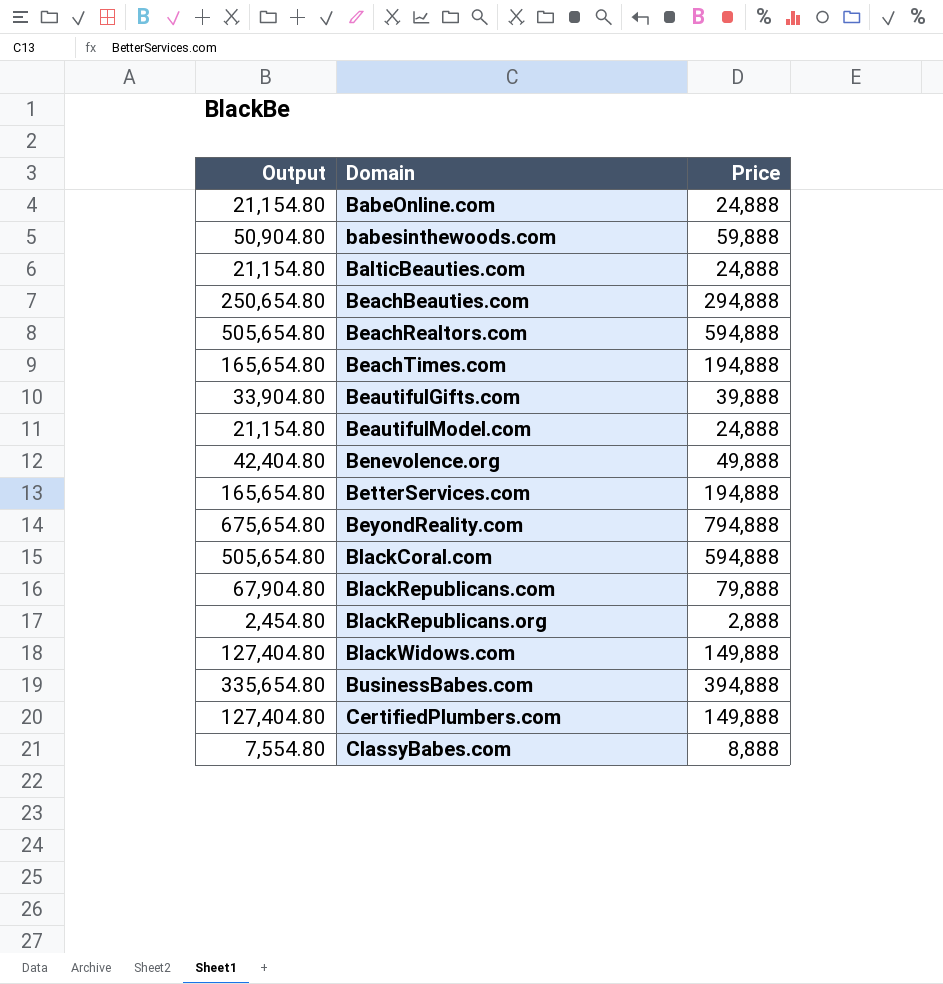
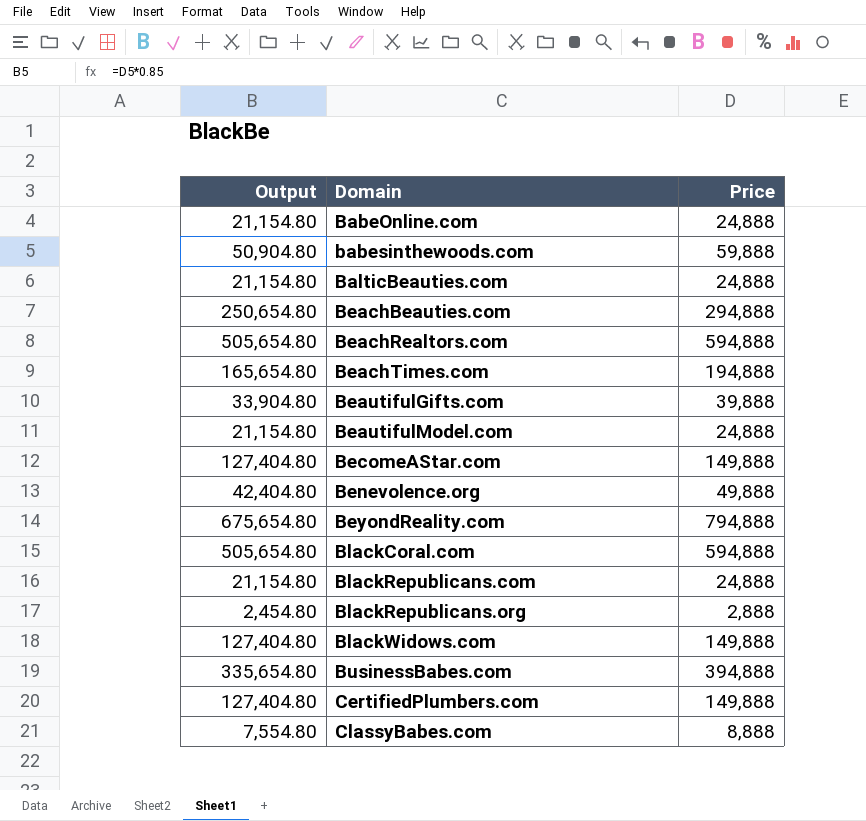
row BetterServices.com: 165,654.80 | 194,888 -> none
row BecomeAStar.com: none -> 127,404.80 | 149,888
BlackRepublicans.com | Output: 67,904.80 -> 21,154.80
BlackRepublicans.com | Price: 79,888 -> 24,888

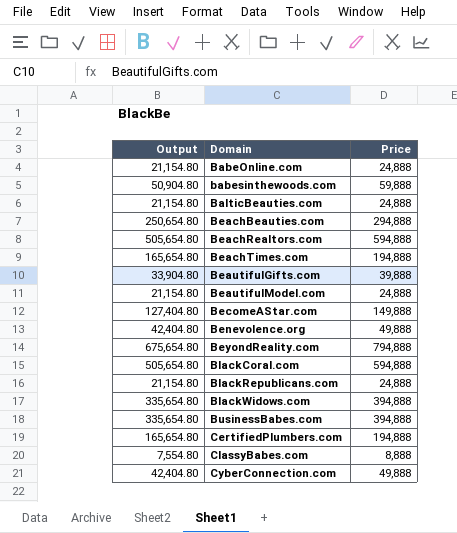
row BlackRepublicans.org: 2,454.80 | 2,888 -> none
BlackWidows.com | Output: 127,404.80 -> 335,654.80
BlackWidows.com | Price: 149,888 -> 394,888
CertifiedPlumbers.com | Output: 127,404.80 -> 165,654.80
CertifiedPlumbers.com | Price: 149,888 -> 194,888
row CyberConnection.com: none -> 42,404.80 | 49,888

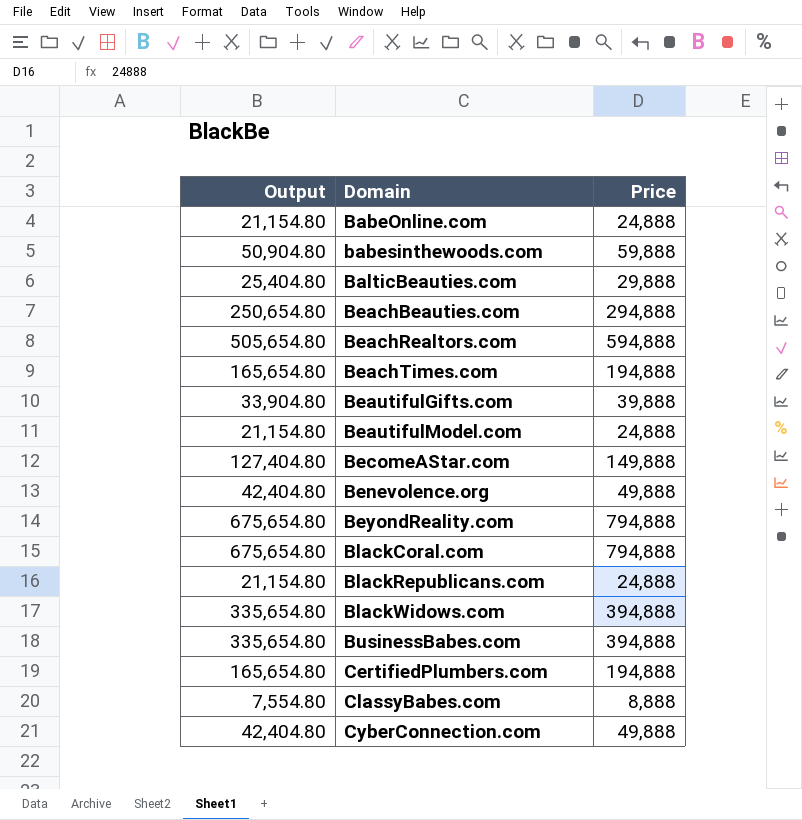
BalticBeauties.com | Output: 21,154.80 -> 25,404.80
BalticBeauties.com | Price: 24,888 -> 29,888
BlackCoral.com | Output: 505,654.80 -> 675,654.80
BlackCoral.com | Price: 594,888 -> 794,888

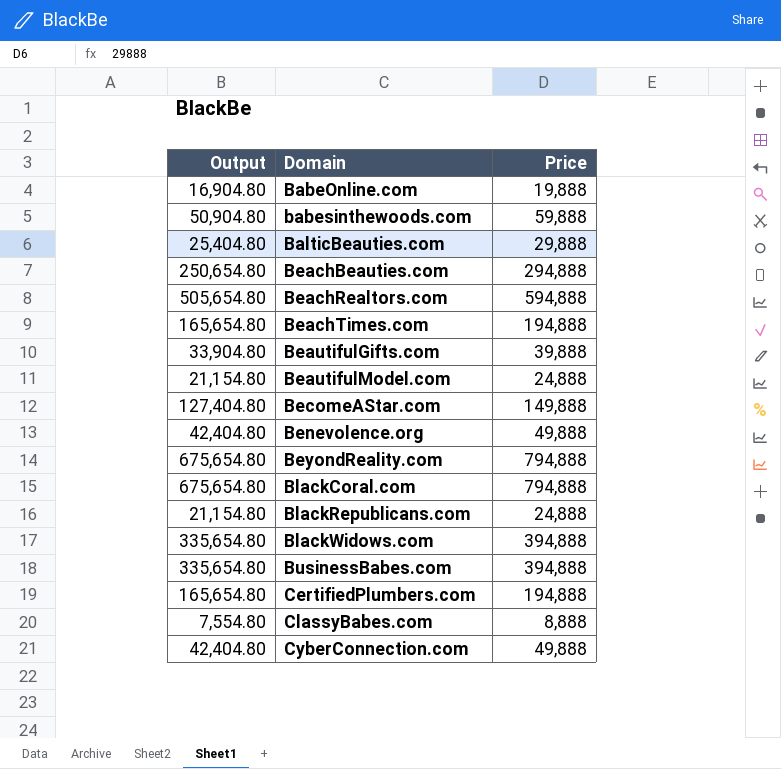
BabeOnline.com | Output: 21,154.80 -> 16,904.80
BabeOnline.com | Price: 24,888 -> 19,888

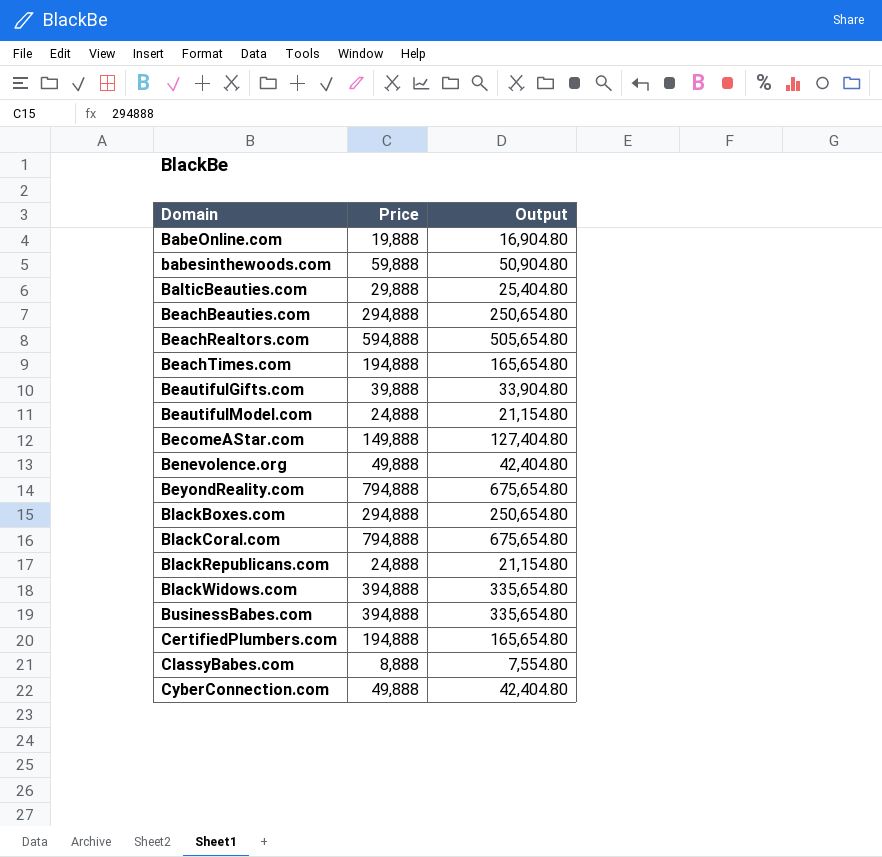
column Output | position: 1 -> 3
row BlackBoxes.com: none -> 294,888 | 250,654.80

